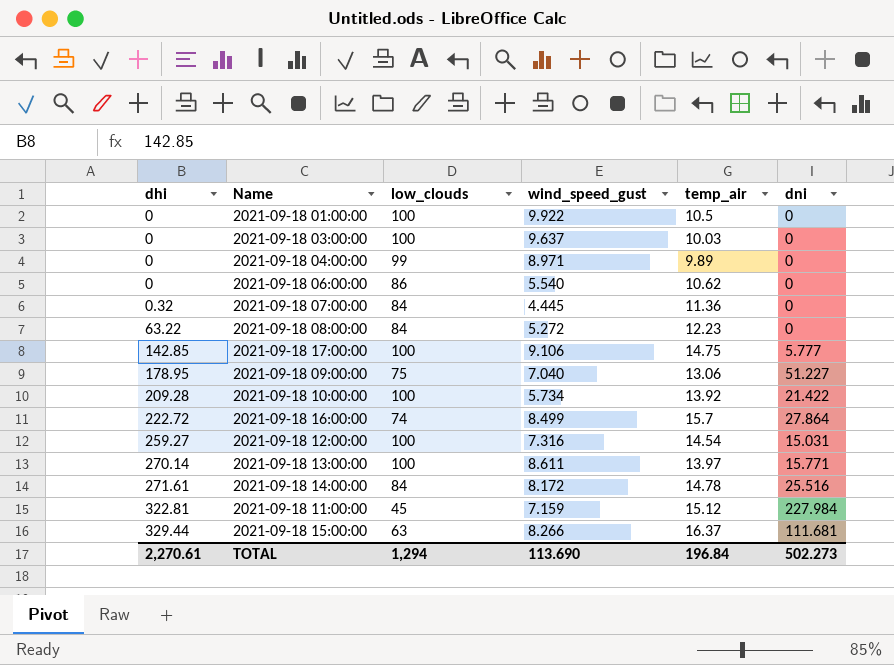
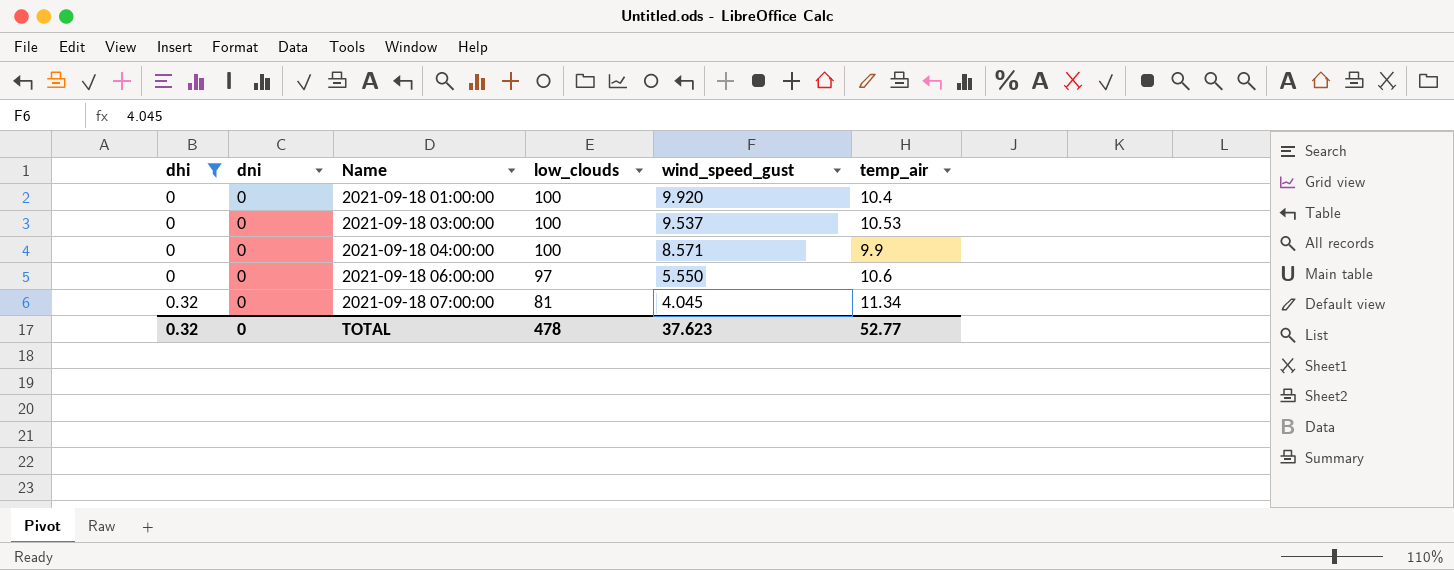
filter: none -> dhi <= 0.32
column dni | position: 6 -> 2
2021-09-18 01:00:00 | wind_speed_gust: 9.922 -> 9.920
2021-09-18 01:00:00 | temp_air: 10.5 -> 10.4
2021-09-18 03:00:00 | wind_speed_gust: 9.637 -> 9.537
2021-09-18 03:00:00 | temp_air: 10.03 -> 10.53
2021-09-18 04:00:00 | low_clouds: 99 -> 100
2021-09-18 04:00:00 | wind_speed_gust: 8.971 -> 8.571
2021-09-18 04:00:00 | temp_air: 9.89 -> 9.9
2021-09-18 06:00:00 | low_clouds: 86 -> 97
2021-09-18 06:00:00 | wind_speed_gust: 5.540 -> 5.550
2021-09-18 06:00:00 | temp_air: 10.62 -> 10.6
2021-09-18 07:00:00 | low_clouds: 84 -> 81
2021-09-18 07:00:00 | wind_speed_gust: 4.445 -> 4.045
2021-09-18 07:00:00 | temp_air: 11.36 -> 11.34
TOTAL | dhi: 2,270.61 -> 0.32
TOTAL | dni: 502.273 -> 0
TOTAL | low_clouds: 1,294 -> 478
TOTAL | wind_speed_gust: 113.690 -> 37.623
TOTAL | temp_air: 196.84 -> 52.77

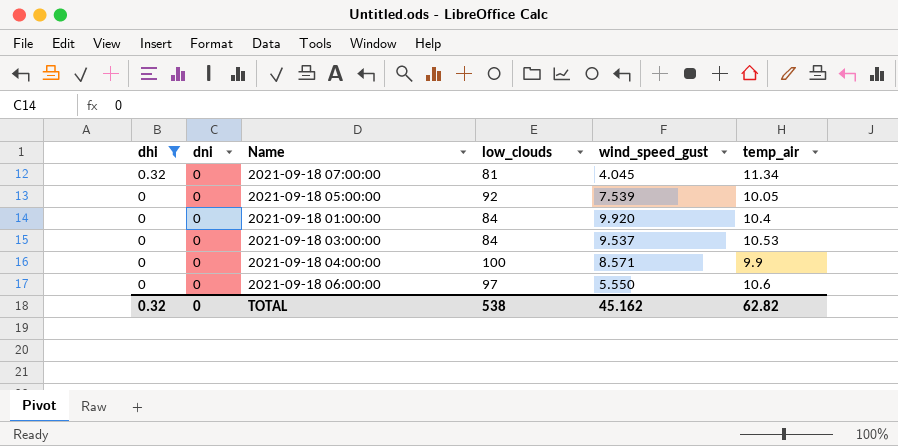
row order: dhi ascending -> dhi descending
row 2021-09-18 05:00:00: none -> 0 | 0 | 92 | 7.539 | 10.05
2021-09-18 01:00:00 | low_clouds: 100 -> 84
2021-09-18 03:00:00 | low_clouds: 100 -> 84
TOTAL | low_clouds: 478 -> 538
TOTAL | wind_speed_gust: 37.623 -> 45.162
TOTAL | temp_air: 52.77 -> 62.82

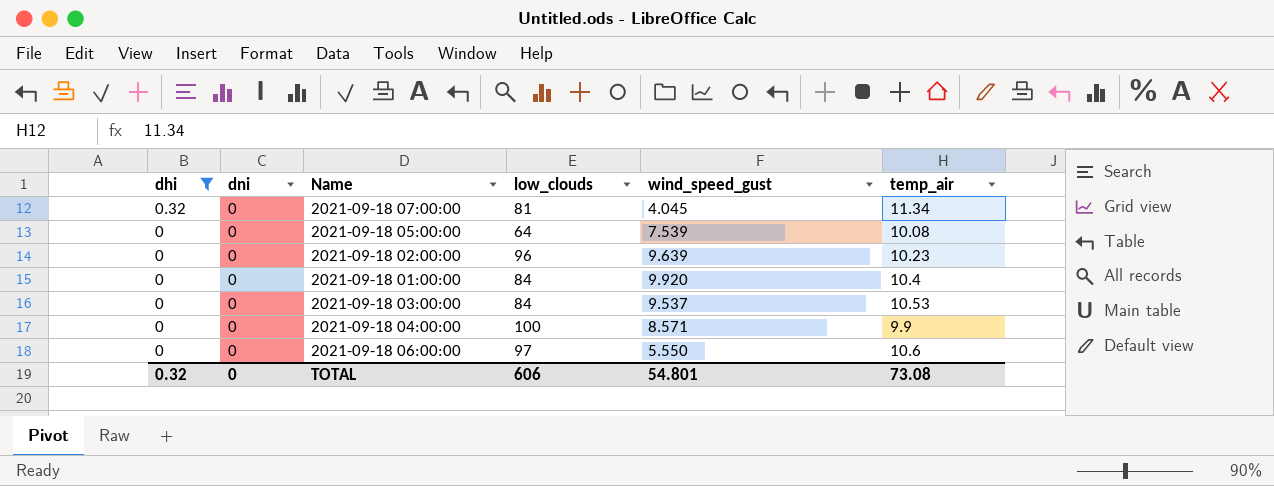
2021-09-18 05:00:00 | low_clouds: 92 -> 64
2021-09-18 05:00:00 | temp_air: 10.05 -> 10.08
row 2021-09-18 02:00:00: none -> 0 | 0 | 96 | 9.639 | 10.23
TOTAL | low_clouds: 538 -> 606
TOTAL | wind_speed_gust: 45.162 -> 54.801
TOTAL | temp_air: 62.82 -> 73.08

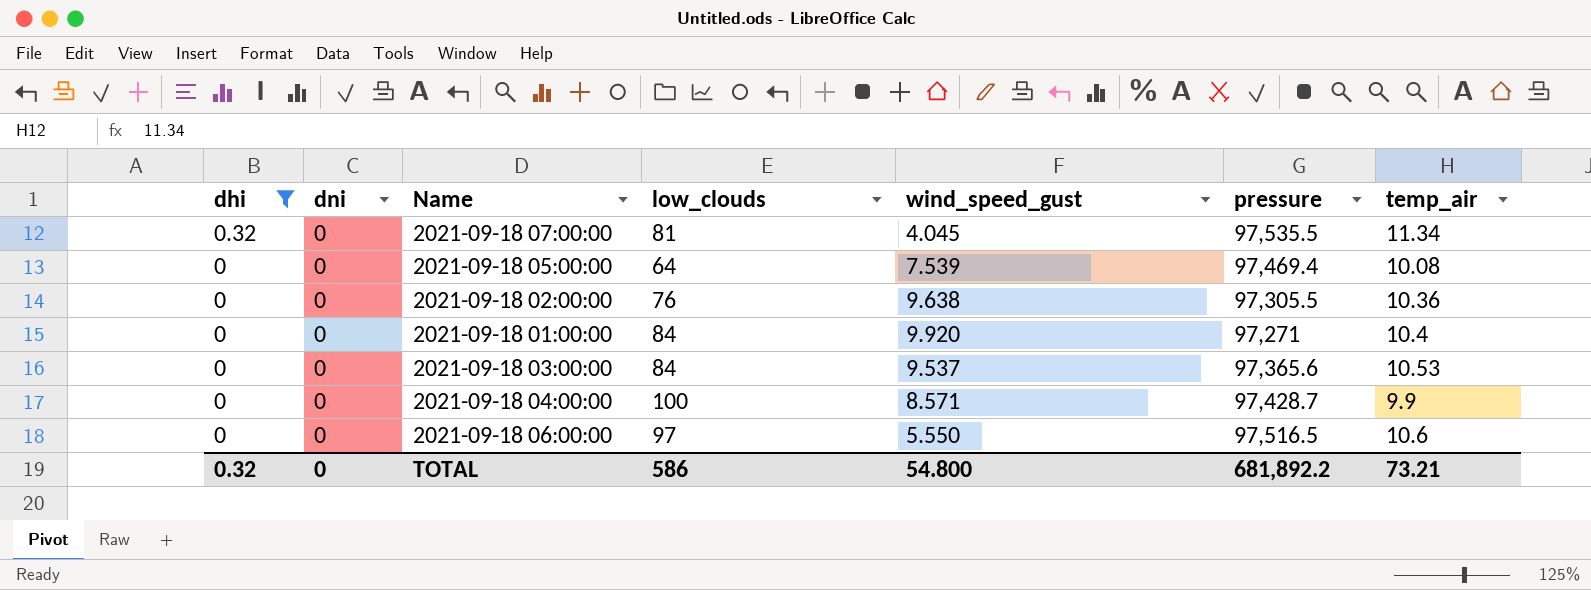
column pressure | position: none -> 6
2021-09-18 02:00:00 | low_clouds: 96 -> 76
2021-09-18 02:00:00 | wind_speed_gust: 9.639 -> 9.638
2021-09-18 02:00:00 | temp_air: 10.23 -> 10.36
TOTAL | low_clouds: 606 -> 586
TOTAL | wind_speed_gust: 54.801 -> 54.800
TOTAL | temp_air: 73.08 -> 73.21

